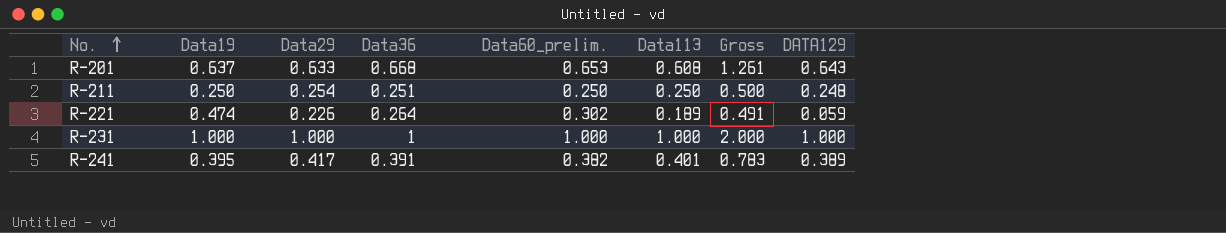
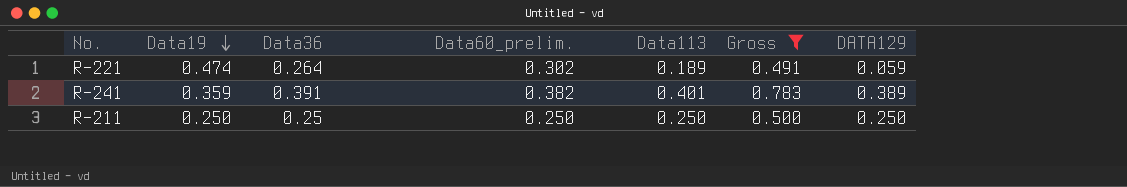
filter: none -> Gross <= 0.783
row order: No. ascending -> Data19 descending
column Data29 | position: 3 -> none
R-241 | Data19: 0.395 -> 0.359
R-211 | Data36: 0.251 -> 0.25
R-211 | DATA129: 0.248 -> 0.250

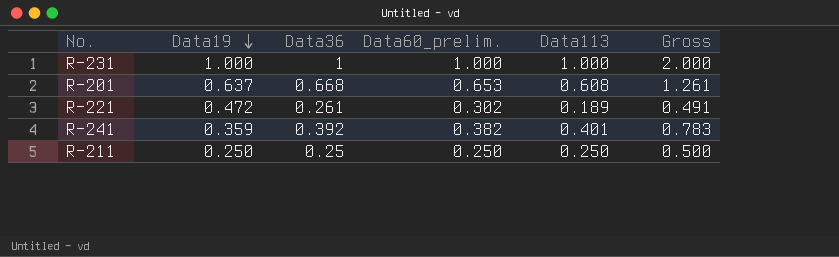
filter: Gross <= 0.783 -> none
column DATA129 | position: 7 -> none
R-221 | Data19: 0.474 -> 0.472
R-221 | Data36: 0.264 -> 0.261
R-241 | Data36: 0.391 -> 0.392

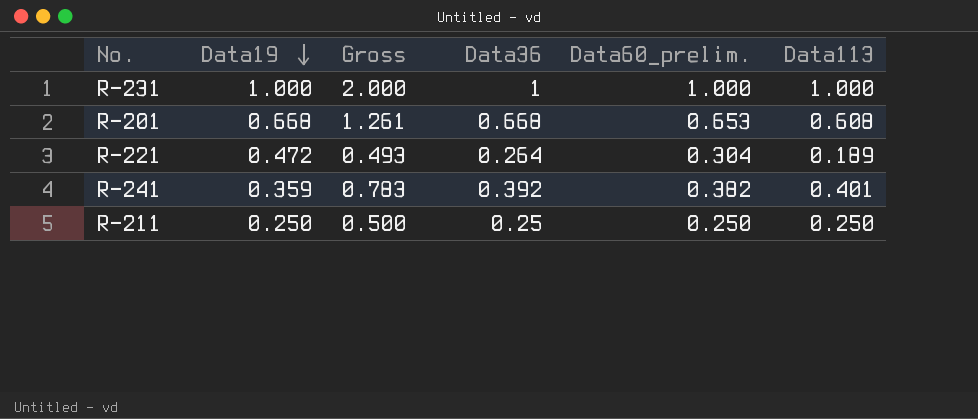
column Gross | position: 6 -> 3
R-201 | Data19: 0.637 -> 0.668
R-221 | Gross: 0.491 -> 0.493
R-221 | Data36: 0.261 -> 0.264
R-221 | Data60_prelim.: 0.302 -> 0.304

